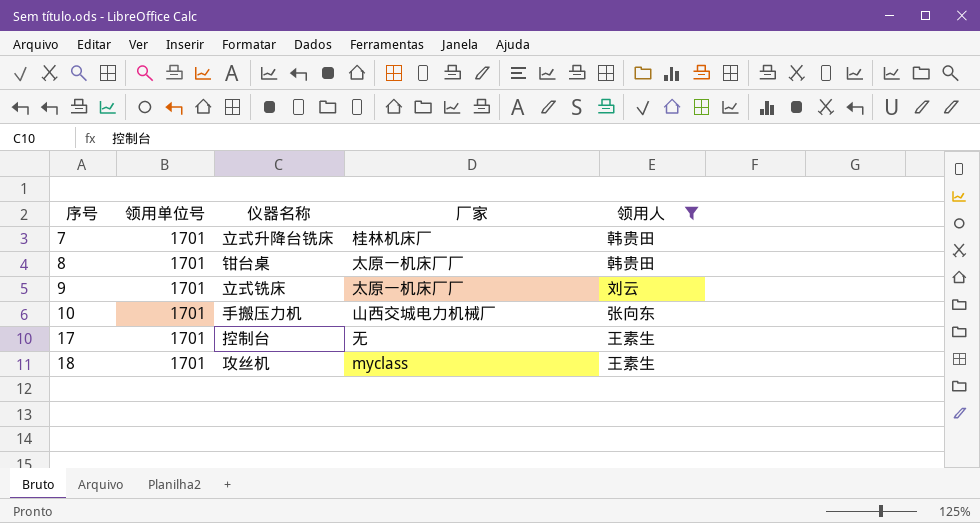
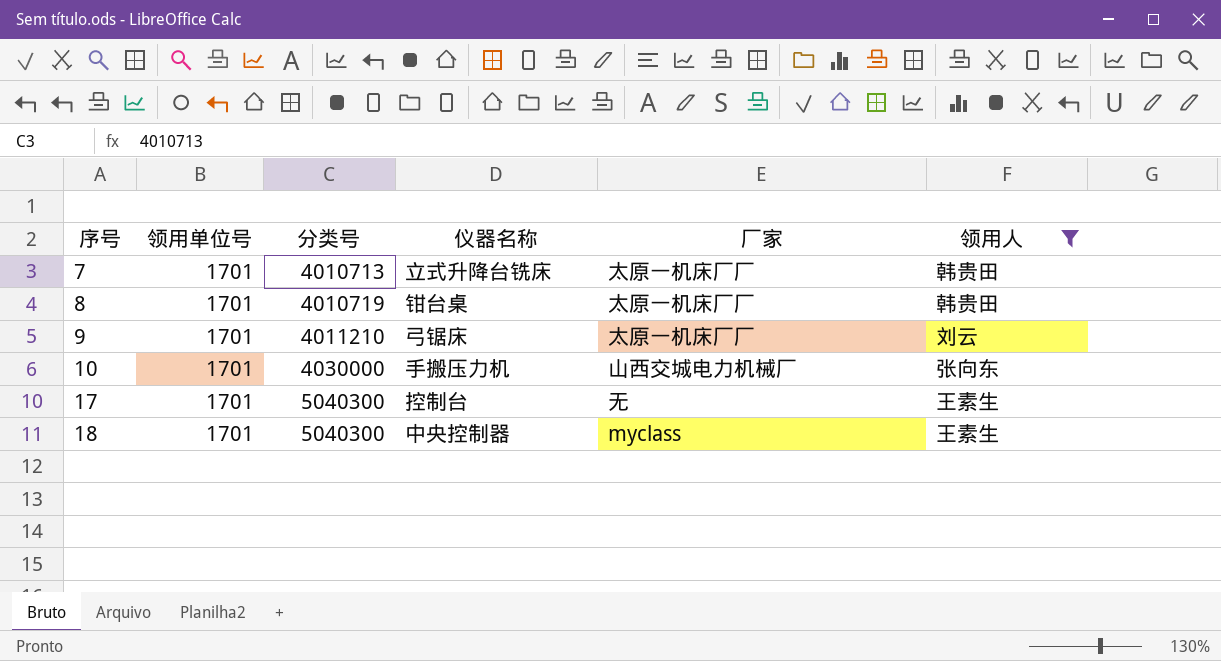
column 分类号 | position: none -> 3
7 | 厂家: 桂林机床厂 -> 太原一机床厂厂
9 | 仪器名称: 立式铣床 -> 弓锯床
18 | 仪器名称: 攻丝机 -> 中央控制器

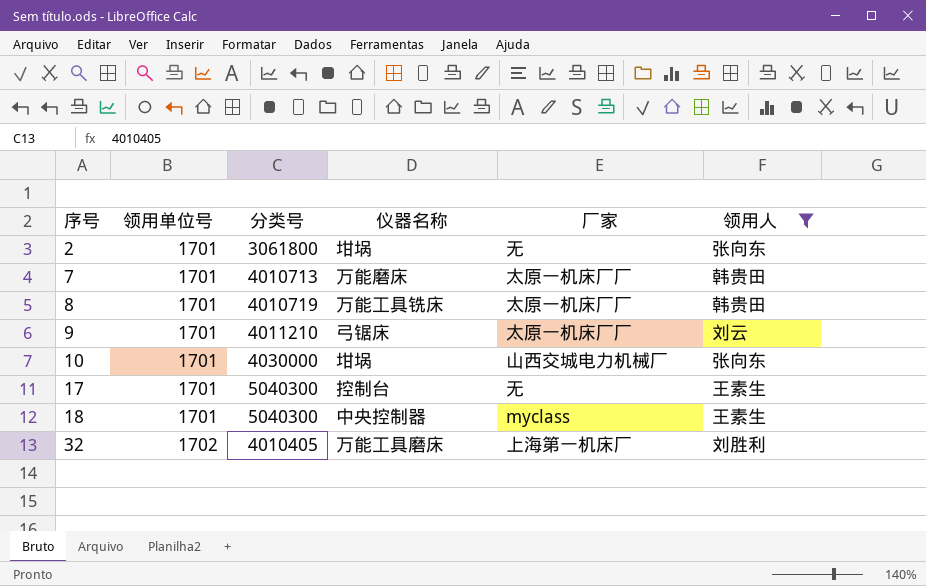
row 2: none -> 1701 | 3061800 | 坩埚 | 无 | 张向东
7 | 仪器名称: 立式升降台铣床 -> 万能磨床
8 | 仪器名称: 钳台桌 -> 万能工具铣床
10 | 仪器名称: 手搬压力机 -> 坩埚
row 32: none -> 1702 | 4010405 | 万能工具磨床 | 上海第一机床厂 | 刘胜利

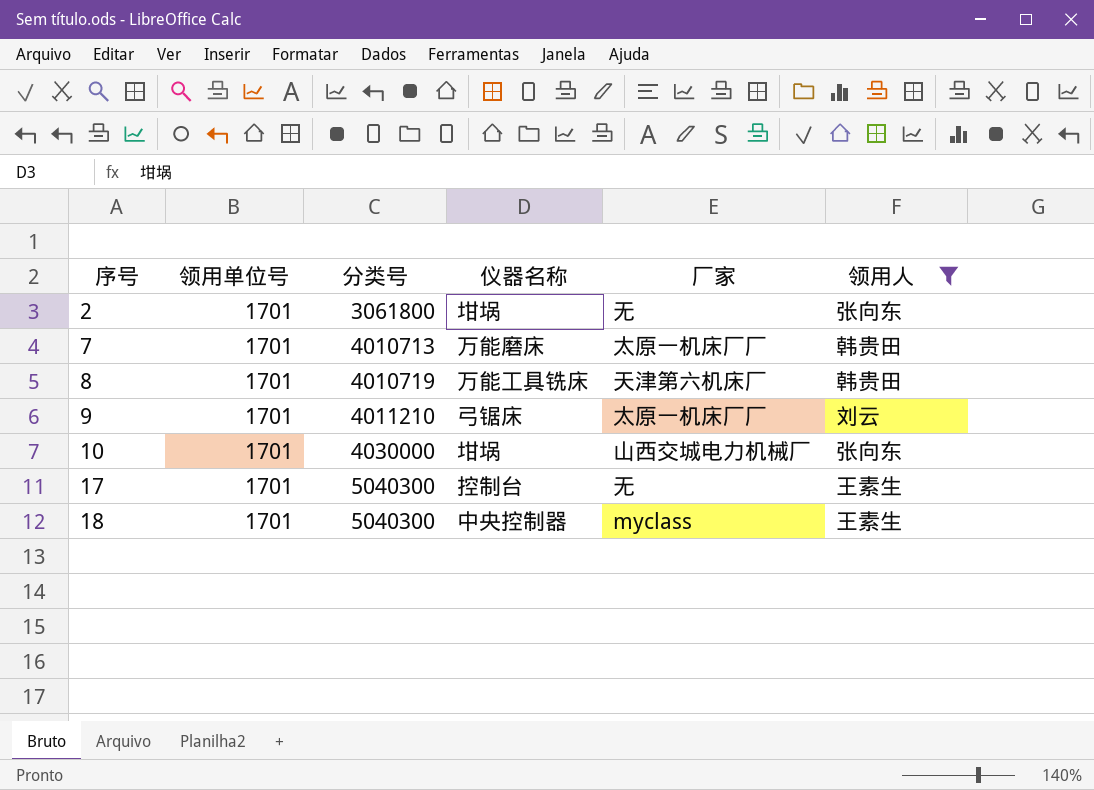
row 32: 1702 | 4010405 | 万能工具磨床 | 上海第一机床厂 | 刘胜利 -> none
8 | 厂家: 太原一机床厂厂 -> 天津第六机床厂

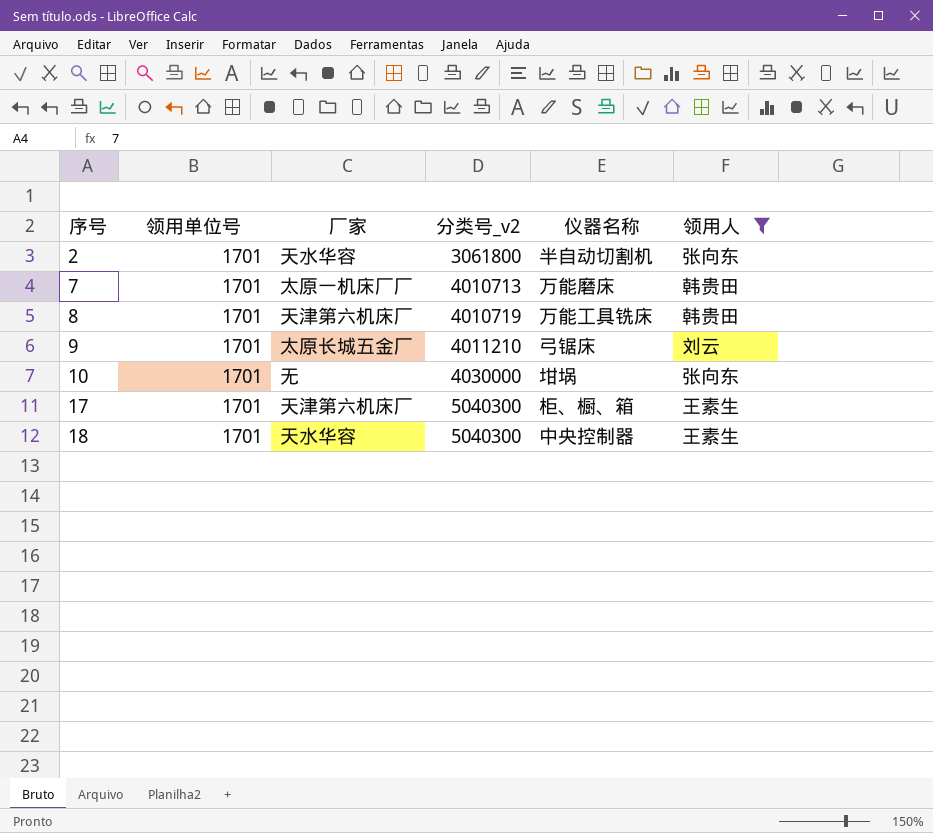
column 厂家 | position: 5 -> 3
column name: 分类号 -> 分类号_v2
2 | 厂家: 无 -> 天水华容
2 | 仪器名称: 坩埚 -> 半自动切割机
9 | 厂家: 太原一机床厂厂 -> 太原长城五金厂
10 | 厂家: 山西交城电力机械厂 -> 无
17 | 厂家: 无 -> 天津第六机床厂
17 | 仪器名称: 控制台 -> 柜、橱、箱
18 | 厂家: myclass -> 天水华容

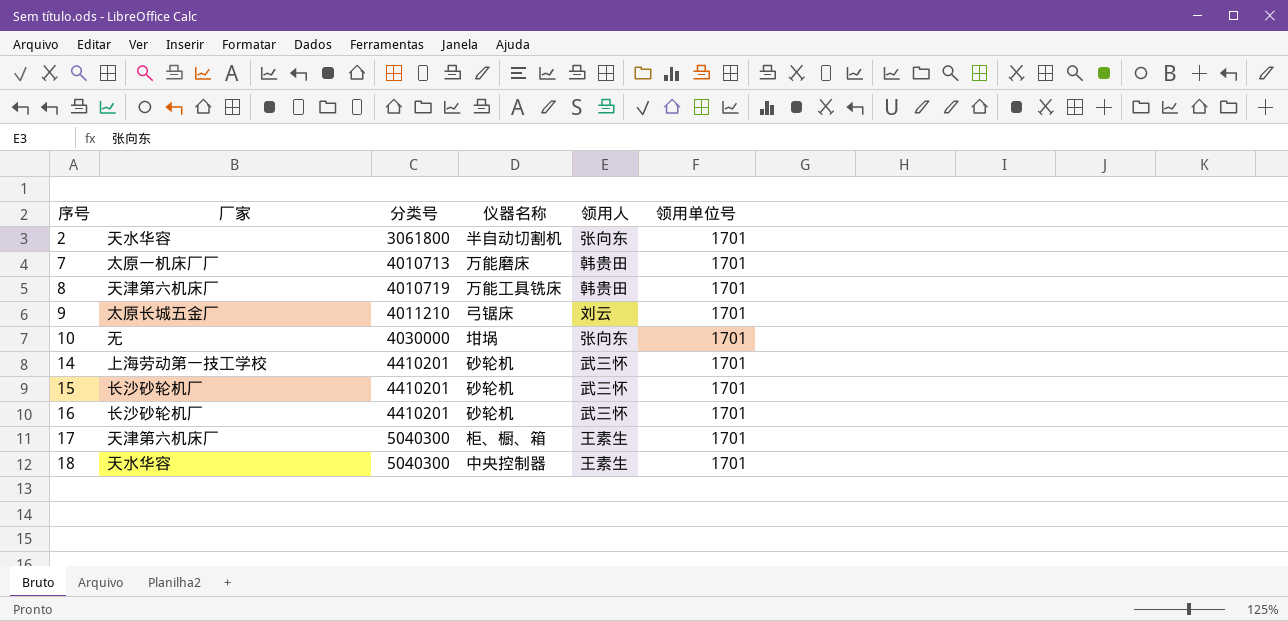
filter: 领用人 != 武三怀 -> none
column name: 分类号_v2 -> 分类号
column 领用单位号 | position: 2 -> 6

